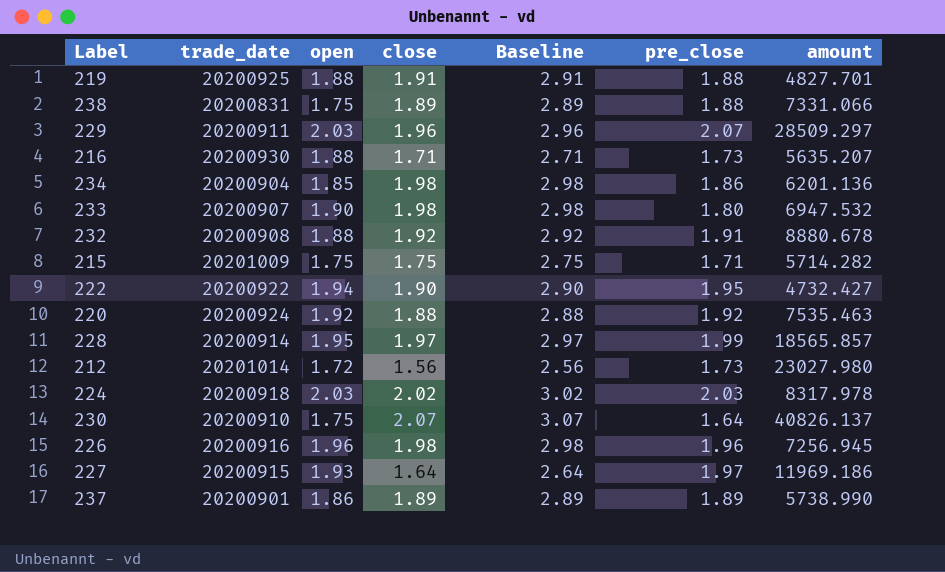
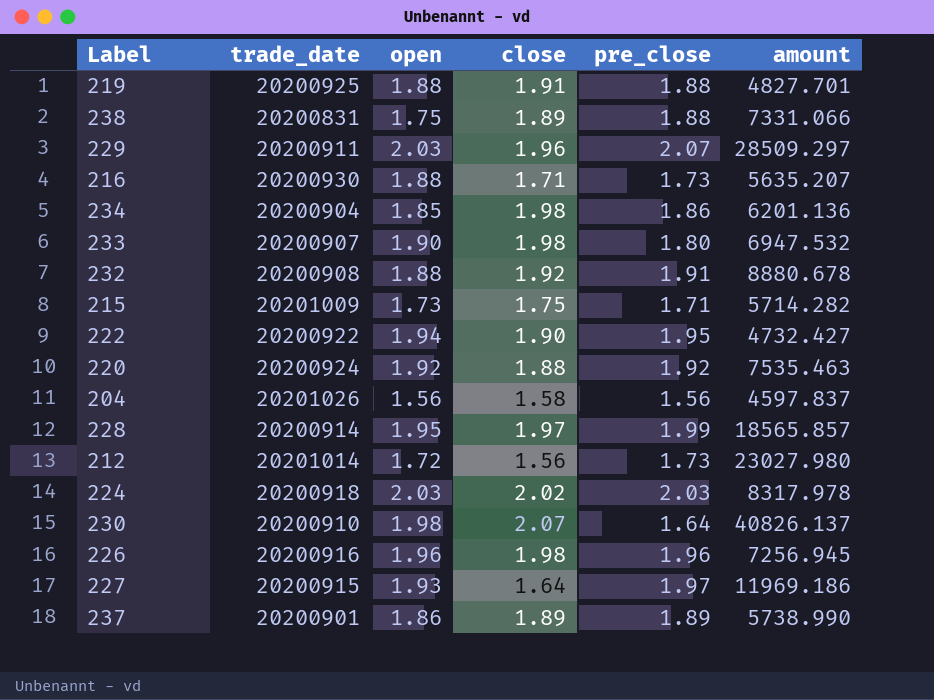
column Baseline | formula: [close] + 1 -> none
215 | open: 1.75 -> 1.73
row 204: none -> 20201026 | 1.56 | 1.58 | 1.56 | 4597.837
230 | open: 1.75 -> 1.98

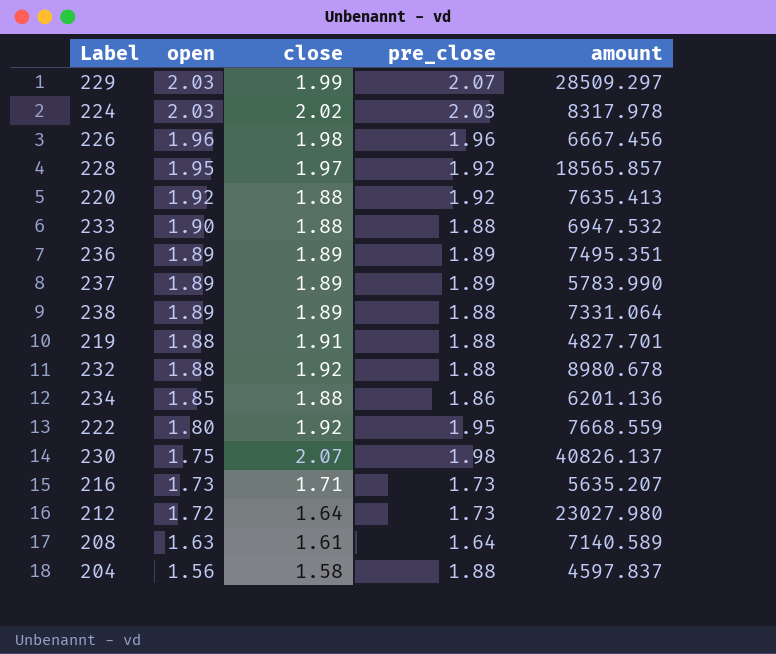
row order: none -> open descending
column trade_date | position: 2 -> none
row 215: 20201009 | 1.73 | 1.75 | 1.71 | 5714.282 -> none
row 227: 20200915 | 1.93 | 1.64 | 1.97 | 11969.186 -> none
229 | close: 1.96 -> 1.99
226 | amount: 7256.945 -> 6667.456
228 | pre_close: 1.99 -> 1.92
220 | amount: 7535.463 -> 7635.413
233 | close: 1.98 -> 1.88
233 | pre_close: 1.80 -> 1.88
row 236: none -> 1.89 | 1.89 | 1.89 | 7495.351
237 | open: 1.86 -> 1.89
237 | amount: 5738.990 -> 5783.990
238 | open: 1.75 -> 1.89
238 | amount: 7331.066 -> 7331.064
232 | pre_close: 1.91 -> 1.88
232 | amount: 8880.678 -> 8980.678
234 | close: 1.98 -> 1.88
222 | open: 1.94 -> 1.80
222 | close: 1.90 -> 1.92
222 | amount: 4732.427 -> 7668.559
230 | open: 1.98 -> 1.75
230 | pre_close: 1.64 -> 1.98
216 | open: 1.88 -> 1.73
212 | close: 1.56 -> 1.64
row 208: none -> 1.63 | 1.61 | 1.64 | 7140.589
204 | pre_close: 1.56 -> 1.88

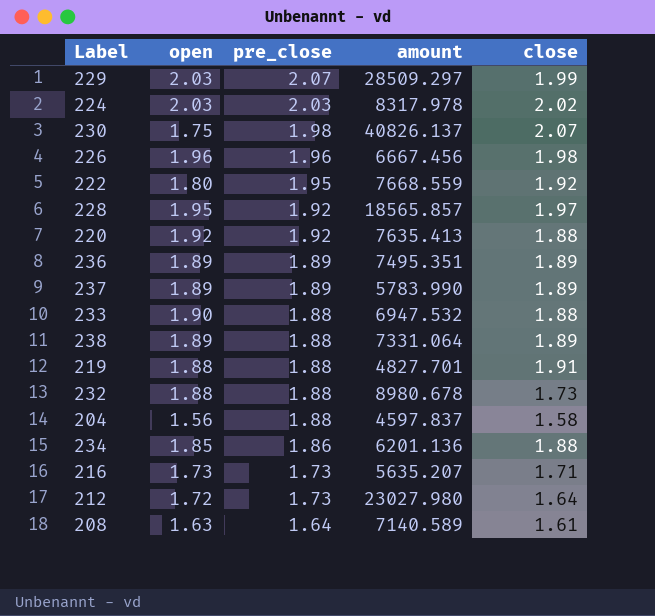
row order: open descending -> pre_close descending
column close | position: 3 -> 5
232 | close: 1.92 -> 1.73

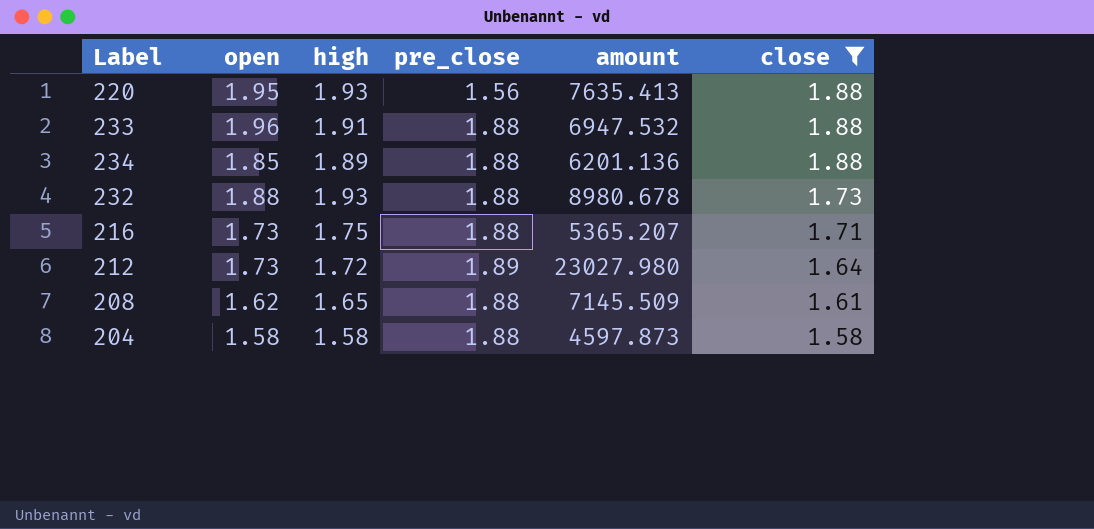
filter: none -> close <= 1.88
row order: pre_close descending -> close descending
column high | position: none -> 3
220 | open: 1.92 -> 1.95
220 | pre_close: 1.92 -> 1.56
233 | open: 1.90 -> 1.96
234 | pre_close: 1.86 -> 1.88
216 | pre_close: 1.73 -> 1.88
216 | amount: 5635.207 -> 5365.207
212 | open: 1.72 -> 1.73
212 | pre_close: 1.73 -> 1.89
208 | open: 1.63 -> 1.62
208 | pre_close: 1.64 -> 1.88
208 | amount: 7140.589 -> 7145.509
204 | open: 1.56 -> 1.58
204 | amount: 4597.837 -> 4597.873

